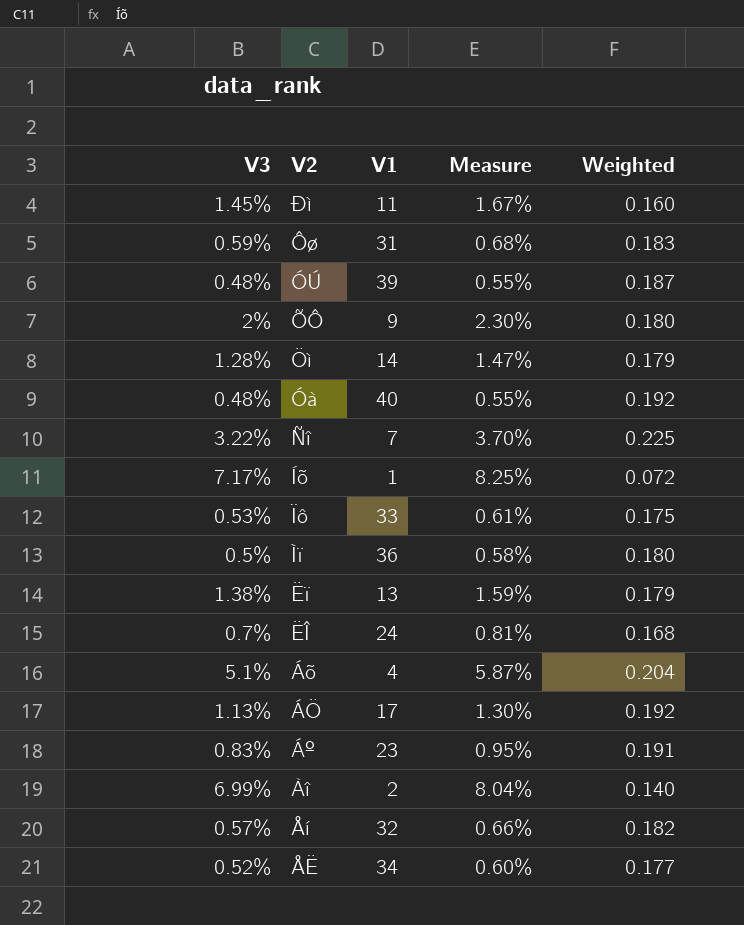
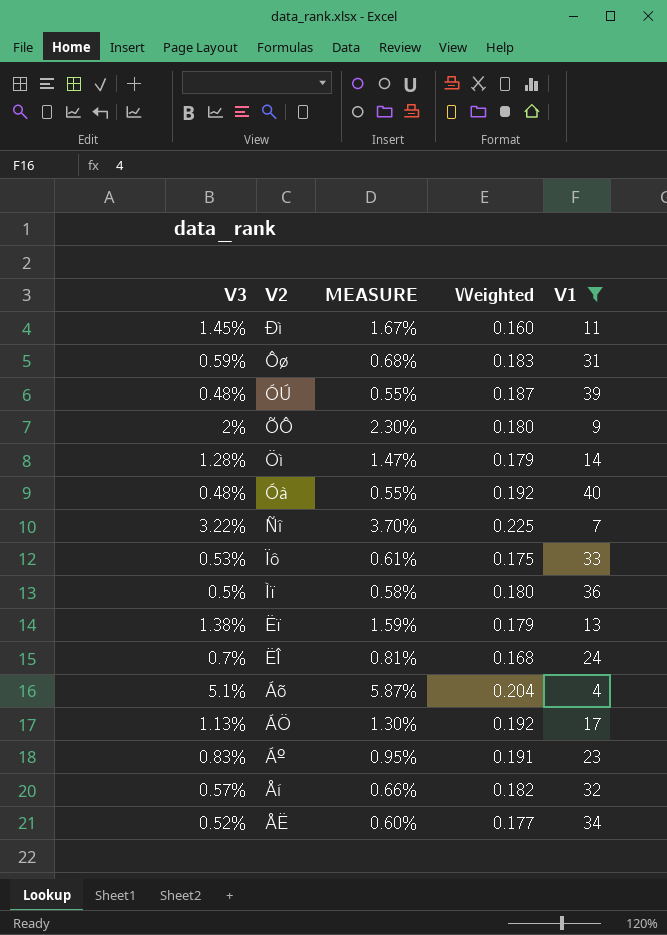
filter: none -> V1 >= 4
column name: Measure -> MEASURE
column V1 | position: 3 -> 5

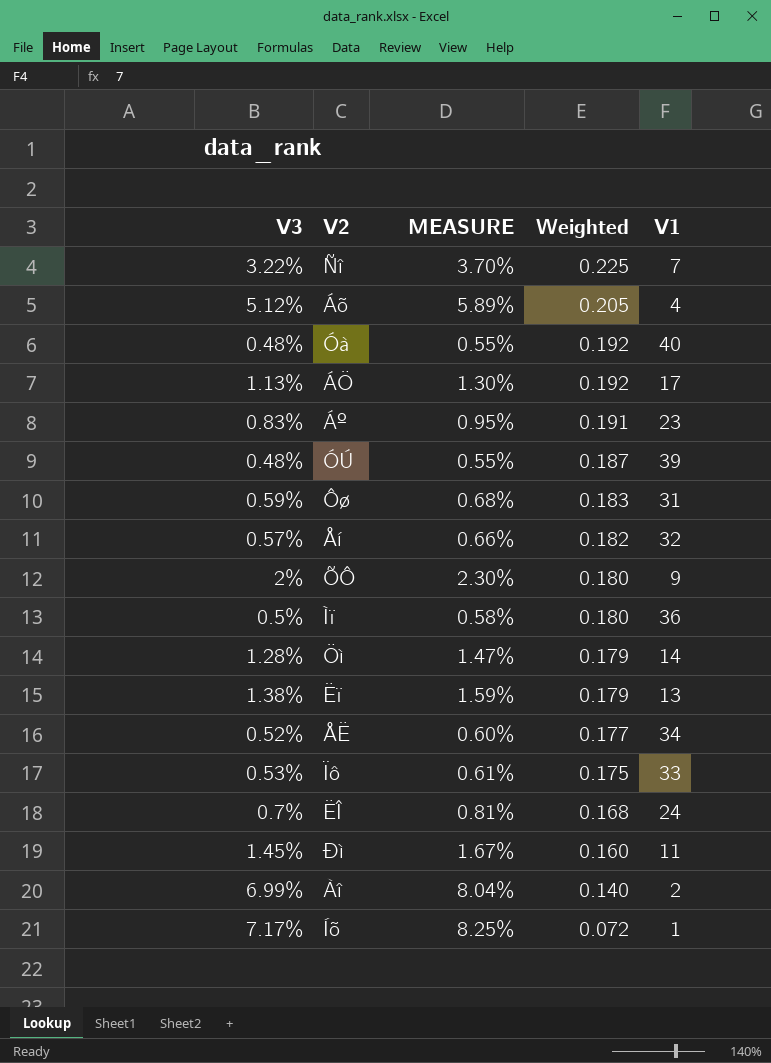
filter: V1 >= 4 -> none
row order: V2 descending -> Weighted descending
Áõ | V3: 5.1% -> 5.12%
Áõ | MEASURE: 5.87% -> 5.89%
Áõ | Weighted: 0.204 -> 0.205

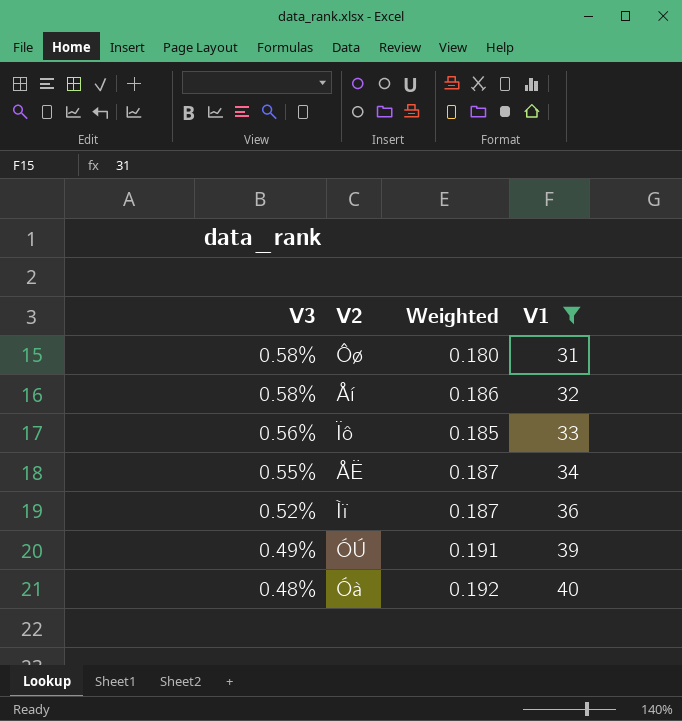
filter: none -> V1 >= 31
row order: Weighted descending -> V3 descending
column MEASURE | formula: [V3] * 1.15 -> none
Ôø | V3: 0.59% -> 0.58%
Ôø | Weighted: 0.183 -> 0.180
Åí | V3: 0.57% -> 0.58%
Åí | Weighted: 0.182 -> 0.186
Ïô | V3: 0.53% -> 0.56%
Ïô | Weighted: 0.175 -> 0.185
ÅË | V3: 0.52% -> 0.55%
ÅË | Weighted: 0.177 -> 0.187
Ìï | V3: 0.5% -> 0.52%
Ìï | Weighted: 0.180 -> 0.187
ÓÚ | V3: 0.48% -> 0.49%
ÓÚ | Weighted: 0.187 -> 0.191

